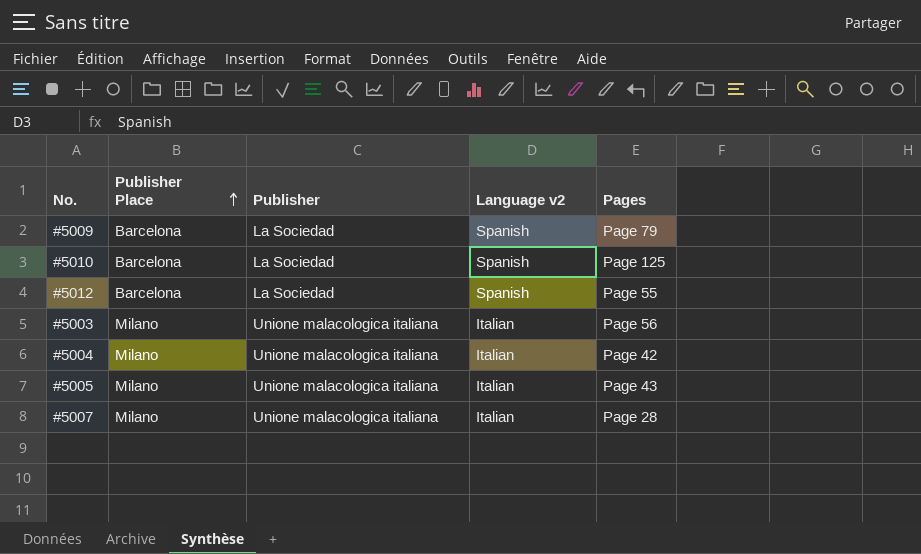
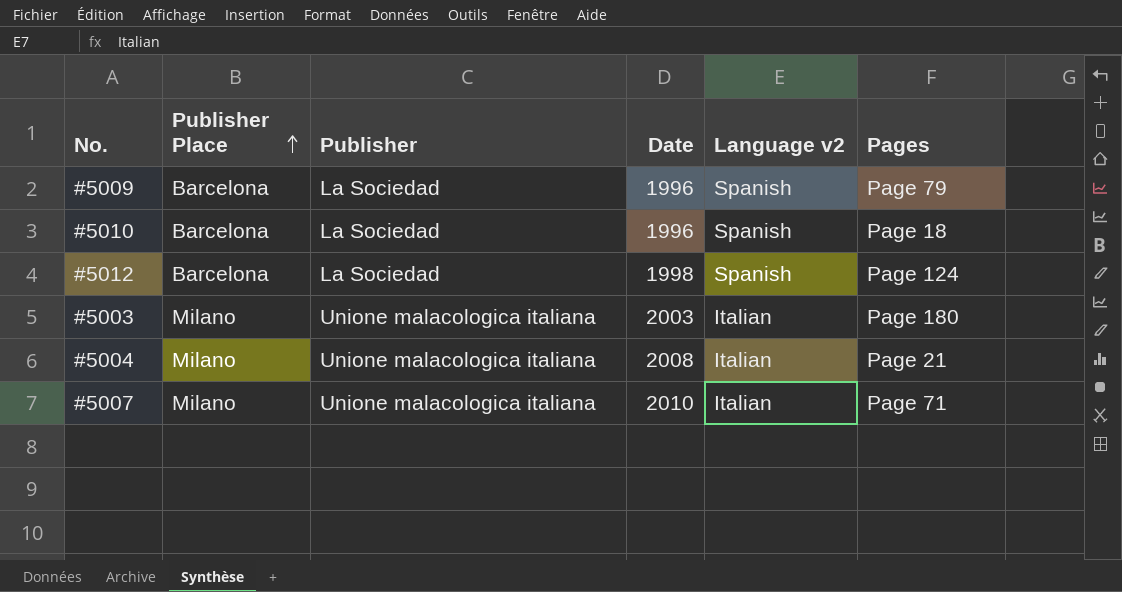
column Date | position: none -> 4
row #5005: Milano | Unione malacologica italiana | Italian | Page 43 -> none
#5010 | Pages: Page 125 -> Page 18
#5012 | Pages: Page 55 -> Page 124
#5003 | Pages: Page 56 -> Page 180
#5004 | Pages: Page 42 -> Page 21
#5007 | Pages: Page 28 -> Page 71

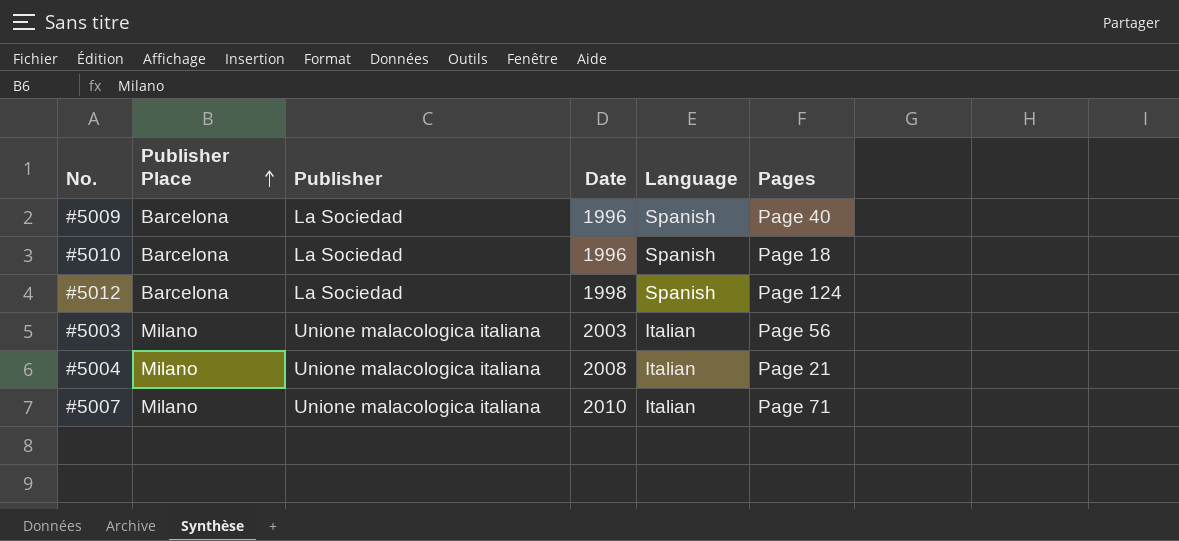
column name: Language v2 -> Language
#5009 | Pages: Page 79 -> Page 40
#5003 | Pages: Page 180 -> Page 56

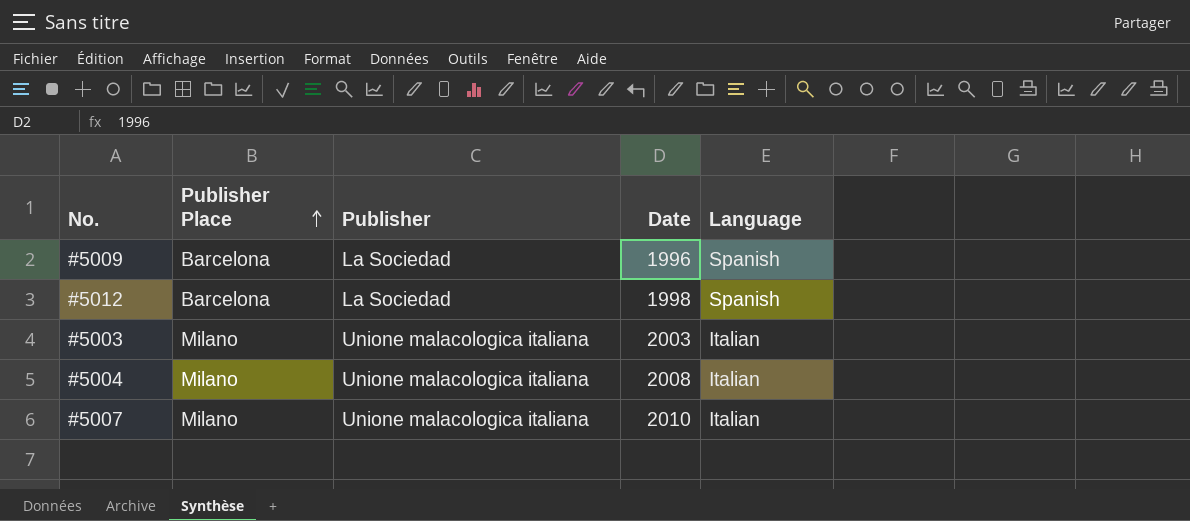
column Pages | position: 6 -> none
row #5010: Barcelona | La Sociedad | 1996 | Spanish | Page 18 -> none

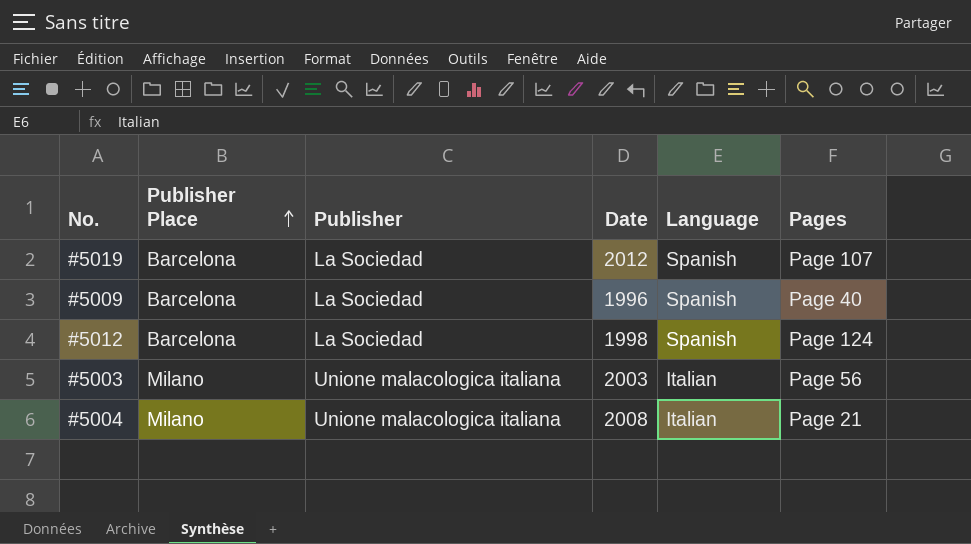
column Pages | position: none -> 6
row #5007: Milano | Unione malacologica italiana | 2010 | Italian -> none
row #5019: none -> Barcelona | La Sociedad | 2012 | Spanish | Page 107

